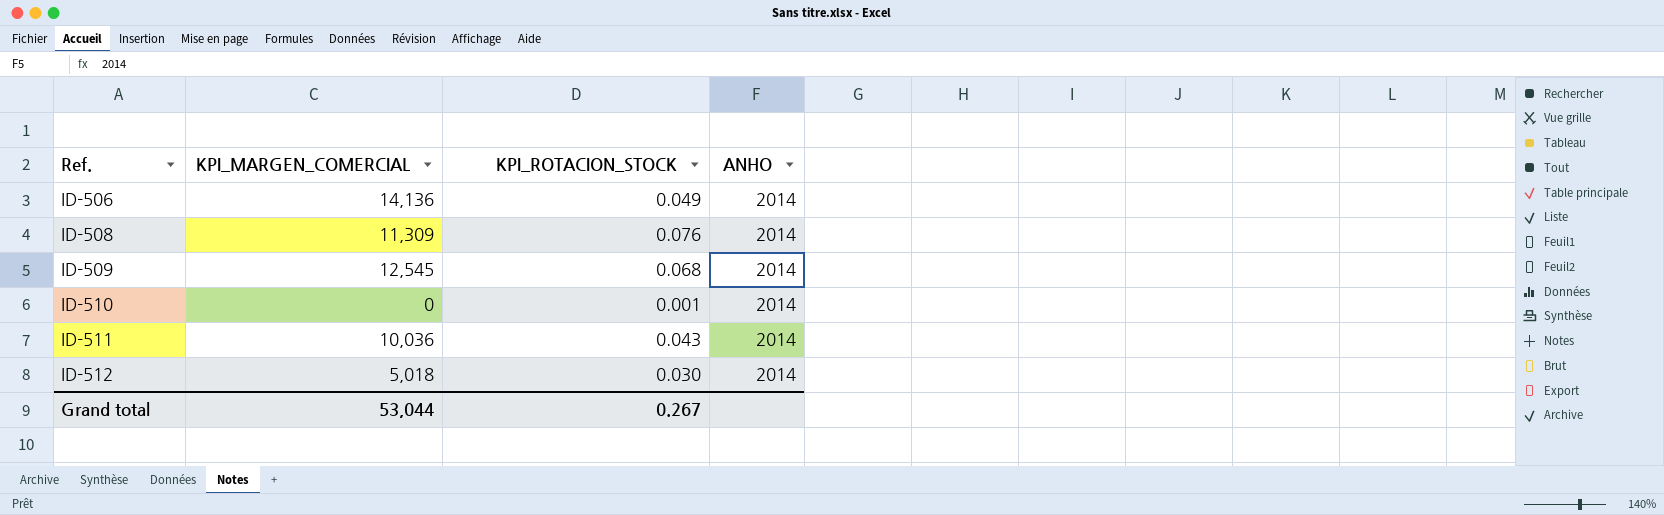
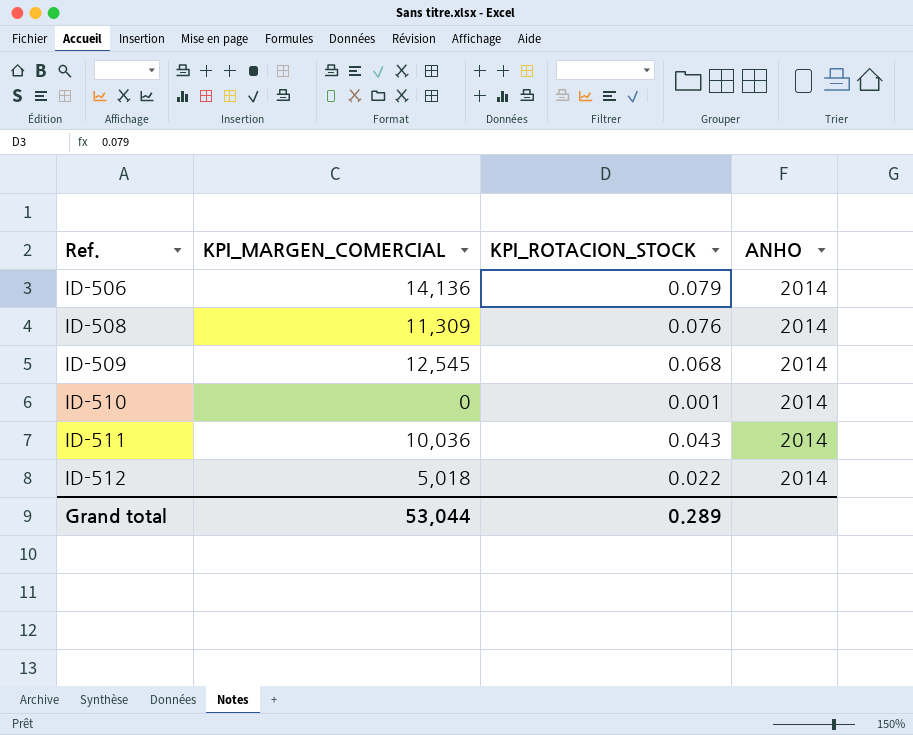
ID-506 | KPI_ROTACION_STOCK: 0.049 -> 0.079
ID-512 | KPI_ROTACION_STOCK: 0.030 -> 0.022
Grand total | KPI_ROTACION_STOCK: 0.267 -> 0.289

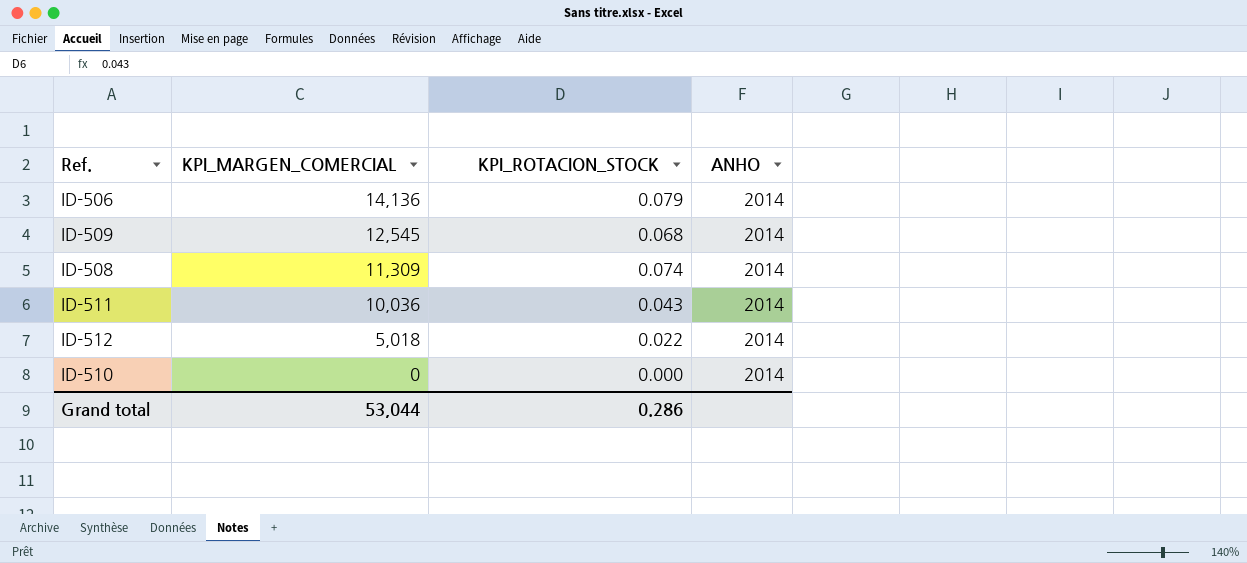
row order: Ref. ascending -> KPI_MARGEN_COMERCIAL descending
ID-508 | KPI_ROTACION_STOCK: 0.076 -> 0.074
ID-510 | KPI_ROTACION_STOCK: 0.001 -> 0.000
Grand total | KPI_ROTACION_STOCK: 0.289 -> 0.286

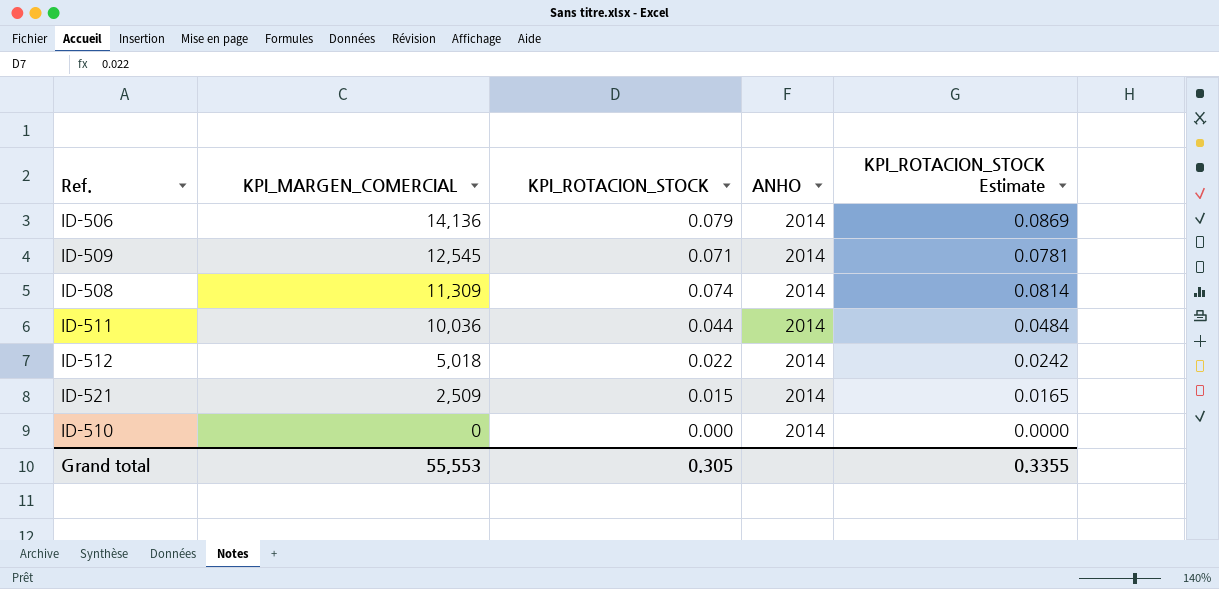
column KPI_ROTACION_STOCK Estimate | formula: none -> [KPI_ROTACION_STOCK] * 1.1
ID-509 | KPI_ROTACION_STOCK: 0.068 -> 0.071
ID-511 | KPI_ROTACION_STOCK: 0.043 -> 0.044
row ID-521: none -> 2,509 | 0.015 | 2014 | 0.0165
Grand total | KPI_MARGEN_COMERCIAL: 53,044 -> 55,553
Grand total | KPI_ROTACION_STOCK: 0.286 -> 0.305

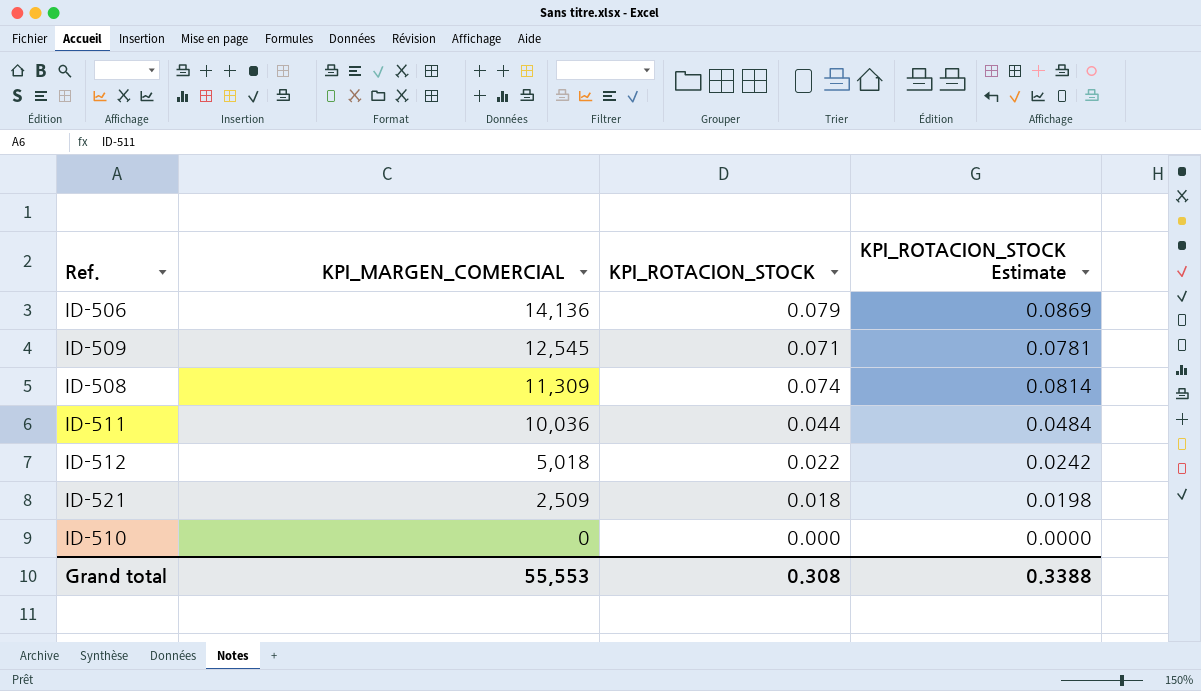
column ANHO | position: 4 -> none
ID-521 | KPI_ROTACION_STOCK: 0.015 -> 0.018
ID-521 | KPI_ROTACION_STOCK Estimate: 0.0165 -> 0.0198
Grand total | KPI_ROTACION_STOCK: 0.305 -> 0.308
Grand total | KPI_ROTACION_STOCK Estimate: 0.3355 -> 0.3388

